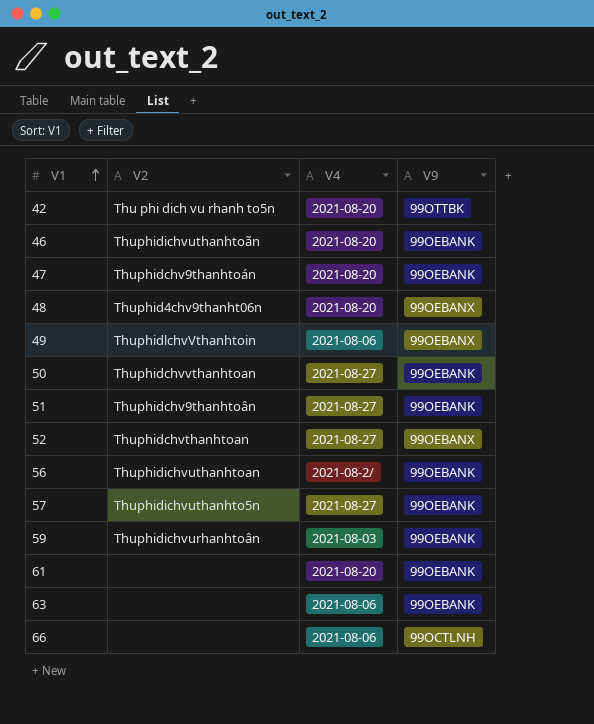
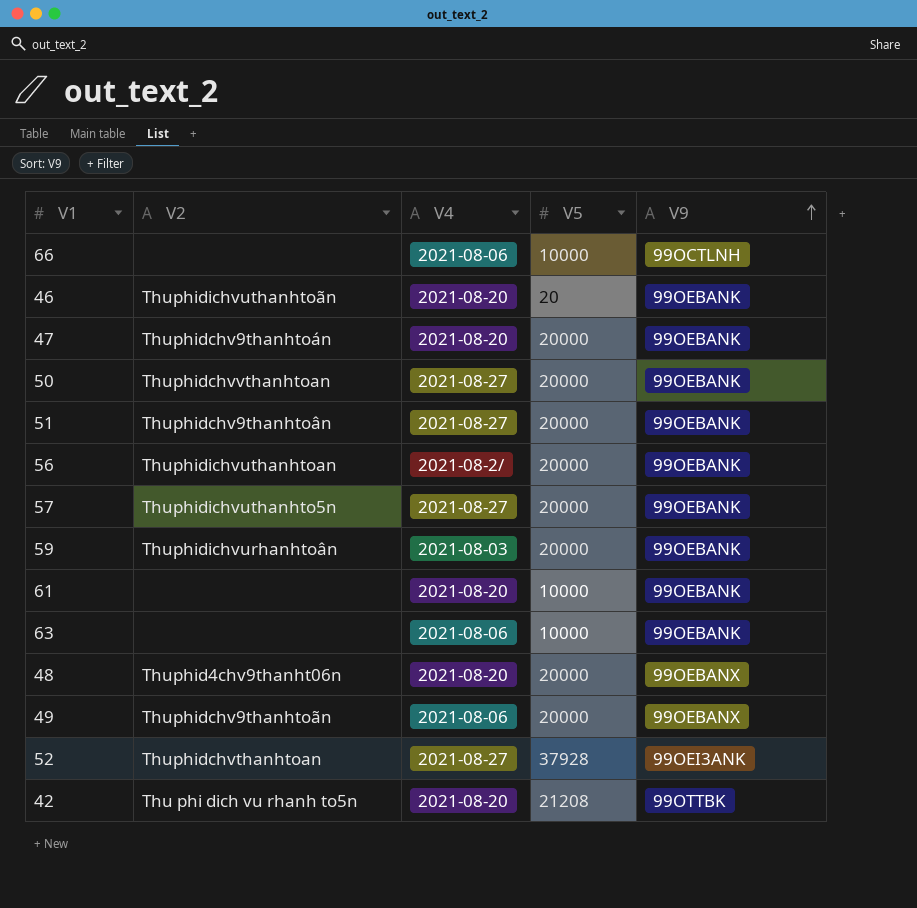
row order: V1 ascending -> V9 ascending
column V5 | position: none -> 4
49 | V2: ThuphidlchvVthanhtoin -> Thuphidchv9thanhtoãn
52 | V9: 99OEBANX -> 99OEI3ANK

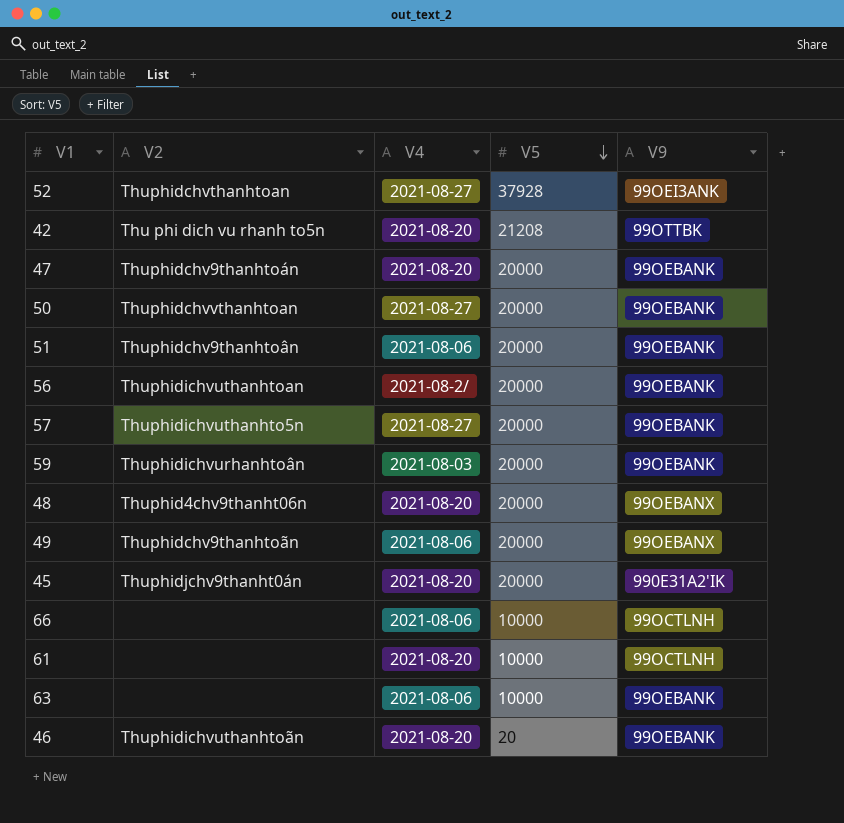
row order: V9 ascending -> V5 descending
51 | V4: 2021-08-27 -> 2021-08-06
row 45: none -> Thuphidjchv9thanht0án | 2021-08-20 | 20000 | 990E31A2'IK
61 | V9: 99OEBANK -> 99OCTLNH

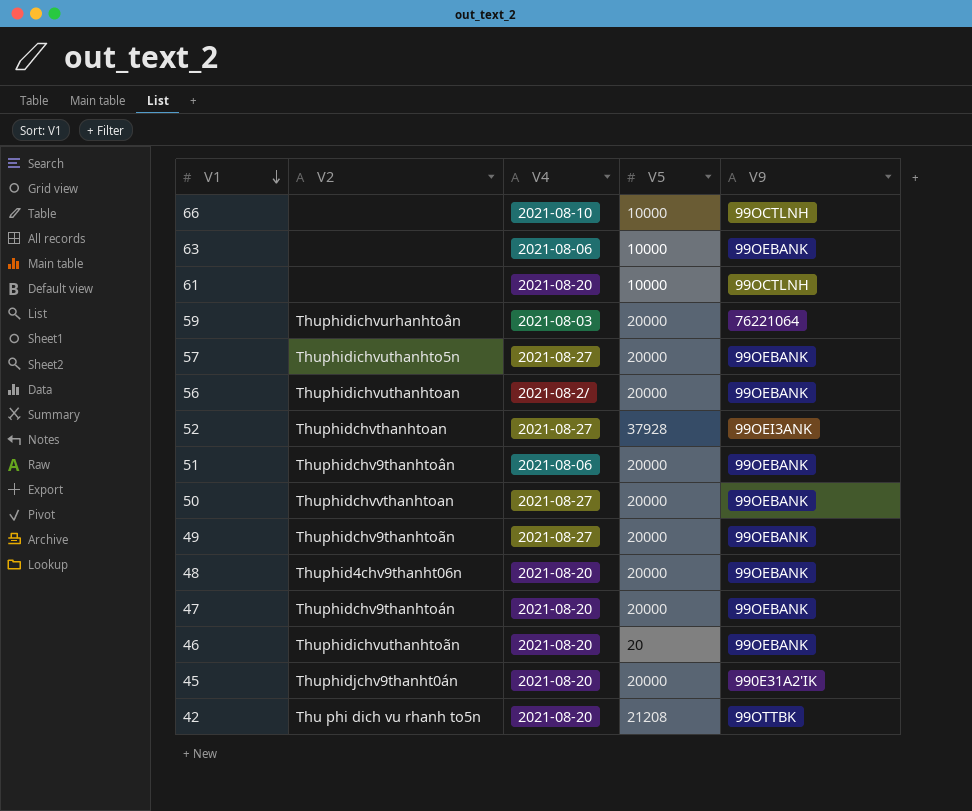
row order: V5 descending -> V1 descending
66 | V4: 2021-08-06 -> 2021-08-10
59 | V9: 99OEBANK -> 76221064
49 | V4: 2021-08-06 -> 2021-08-27
49 | V9: 99OEBANX -> 99OEBANK
48 | V9: 99OEBANX -> 99OEBANK

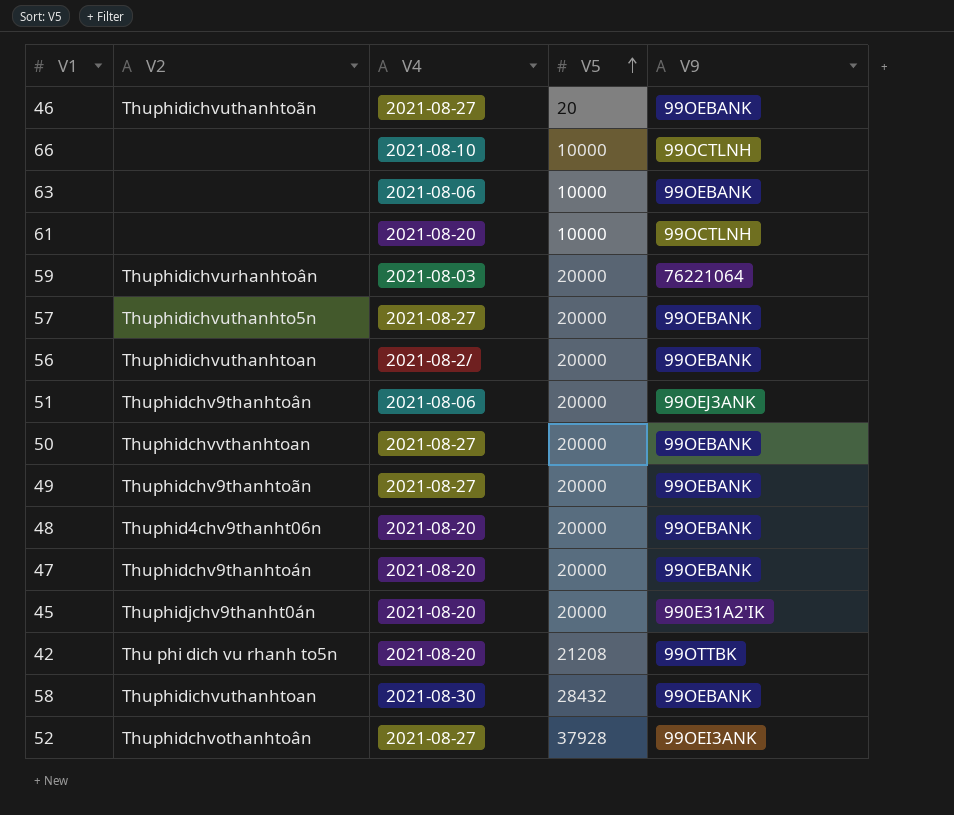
row order: V1 descending -> V5 ascending
46 | V4: 2021-08-20 -> 2021-08-27
51 | V9: 99OEBANK -> 99OEJ3ANK
row 58: none -> Thuphidichvuthanhtoan | 2021-08-30 | 28432 | 99OEBANK
52 | V2: Thuphidchvthanhtoan -> Thuphidchvothanhtoân

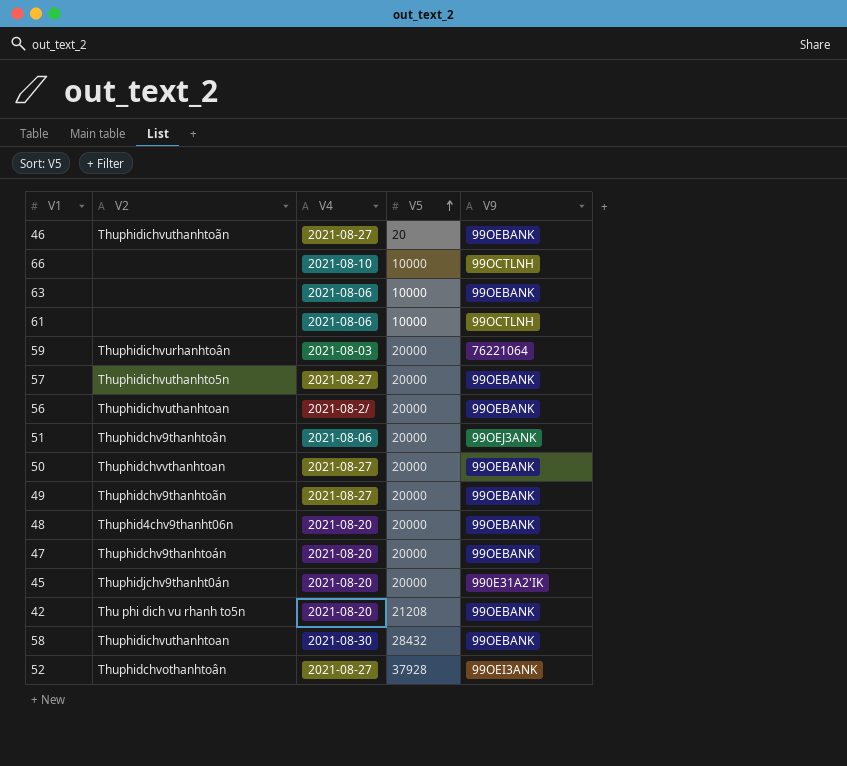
61 | V4: 2021-08-20 -> 2021-08-06
42 | V9: 99OTTBK -> 99OEBANK

